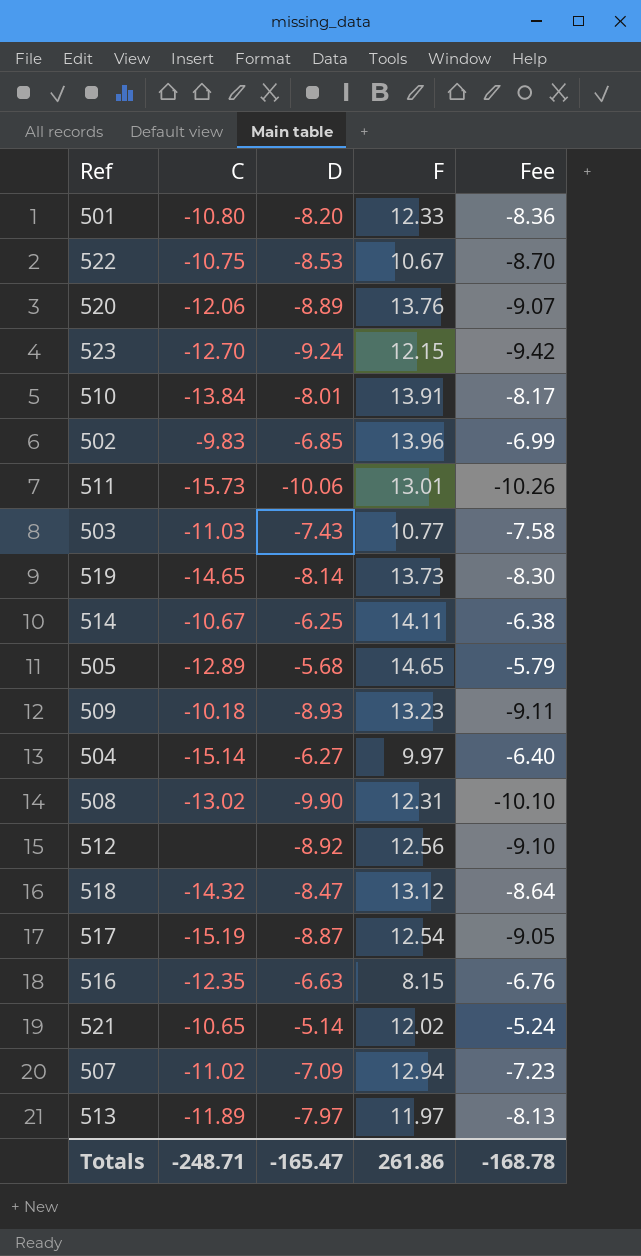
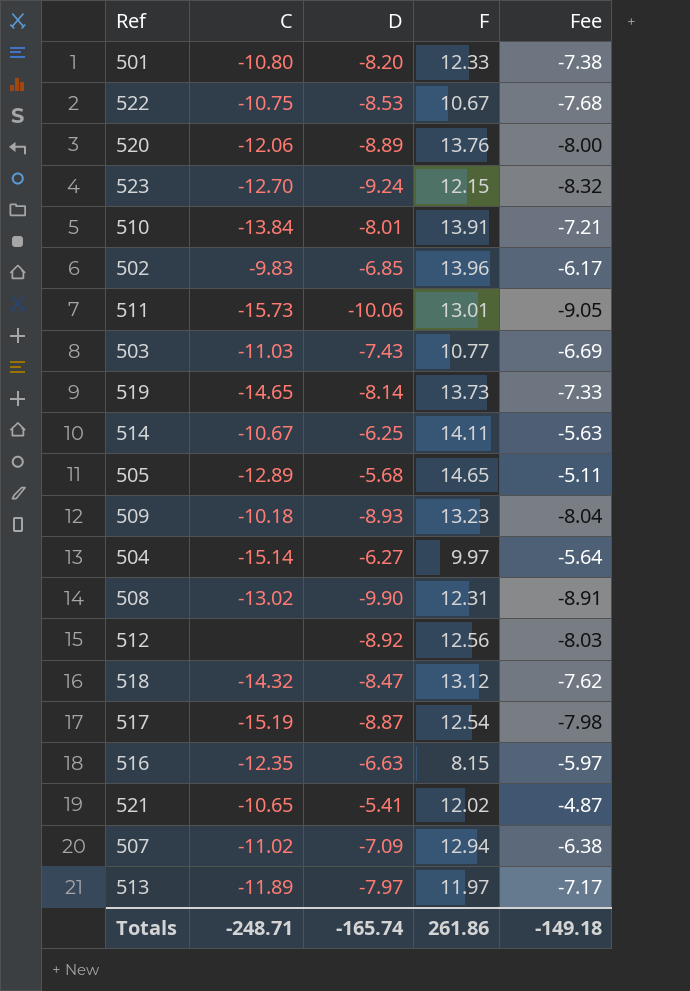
column Fee | formula: [D] * 1.02 -> [D] * 0.9
521 | D: -5.14 -> -5.41
Totals | D: -165.47 -> -165.74
Totals | Fee: -168.78 -> -149.18

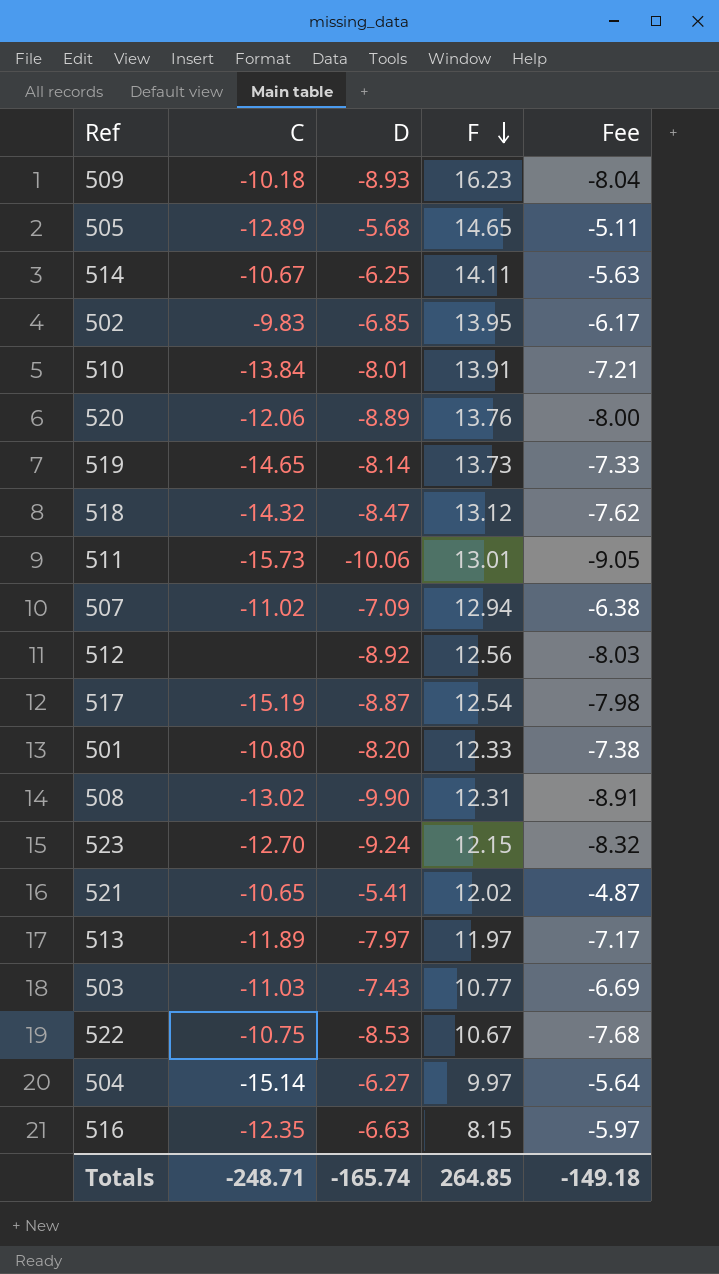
row order: none -> F descending
509 | F: 13.23 -> 16.23
502 | F: 13.96 -> 13.95
Totals | F: 261.86 -> 264.85

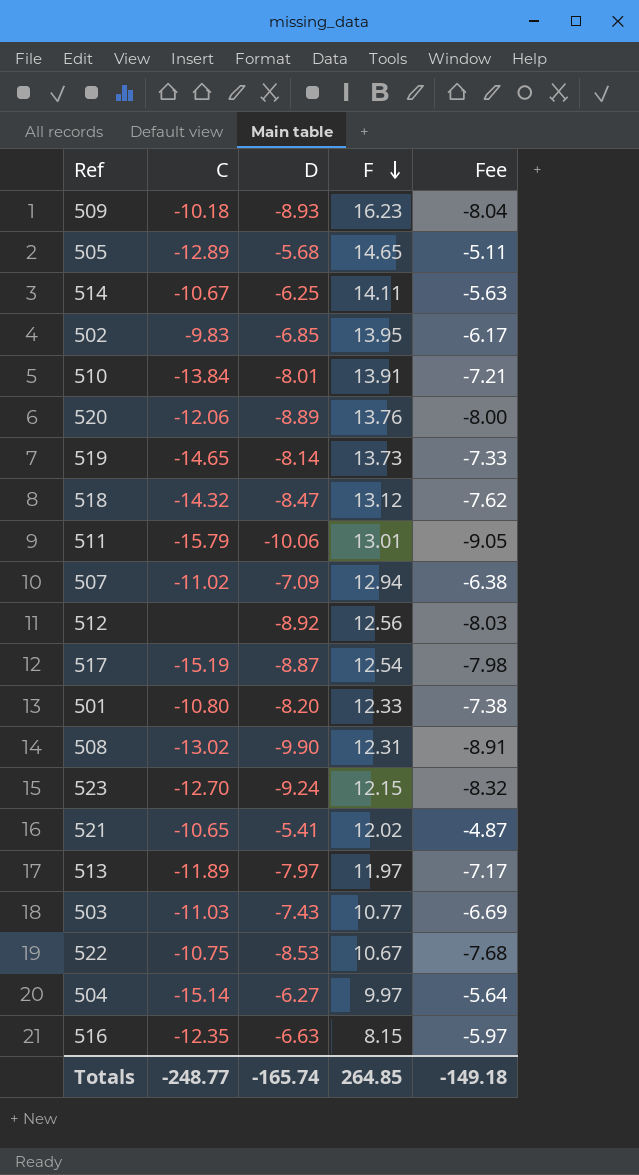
511 | C: -15.73 -> -15.79
Totals | C: -248.71 -> -248.77

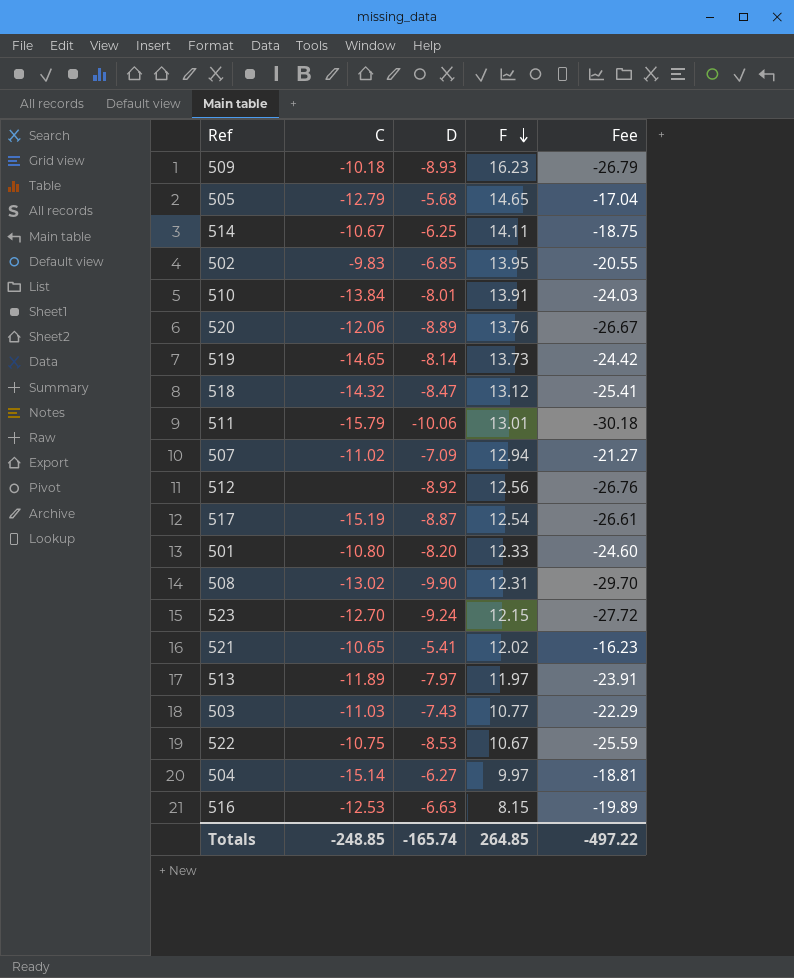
column Fee | formula: [D] * 0.9 -> [D] * 3
505 | C: -12.89 -> -12.79
516 | C: -12.35 -> -12.53
Totals | C: -248.77 -> -248.85
Totals | Fee: -149.18 -> -497.22

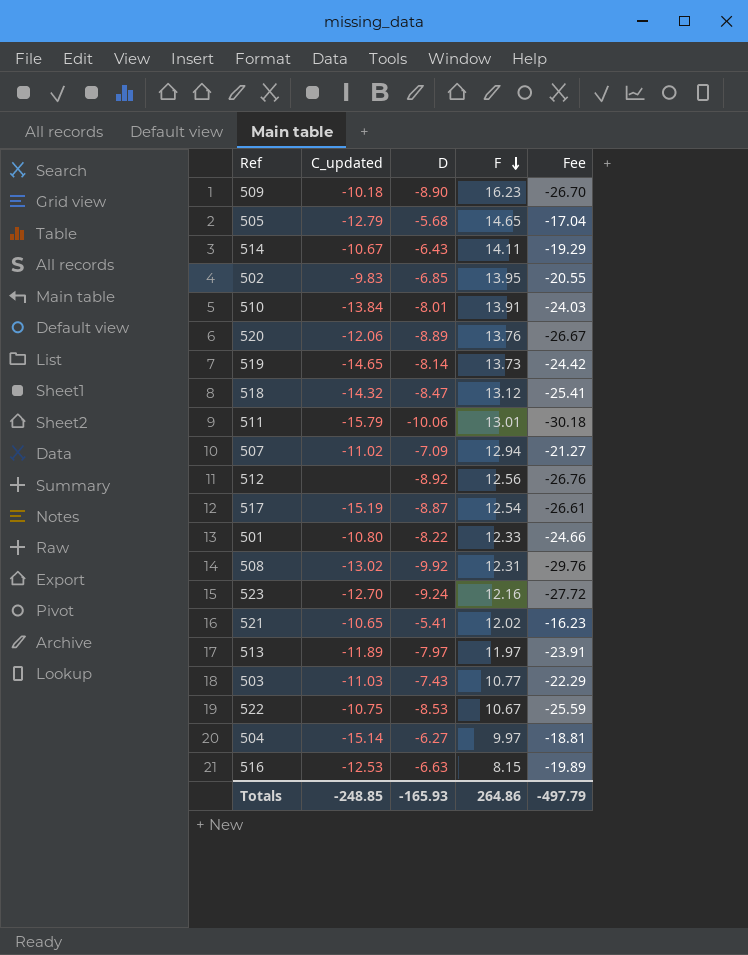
column name: C -> C_updated
509 | D: -8.93 -> -8.90
509 | Fee: -26.79 -> -26.70
514 | D: -6.25 -> -6.43
514 | Fee: -18.75 -> -19.29
501 | D: -8.20 -> -8.22
501 | Fee: -24.60 -> -24.66
508 | D: -9.90 -> -9.92
508 | Fee: -29.70 -> -29.76
523 | F: 12.15 -> 12.16
Totals | D: -165.74 -> -165.93
Totals | F: 264.85 -> 264.86
Totals | Fee: -497.22 -> -497.79

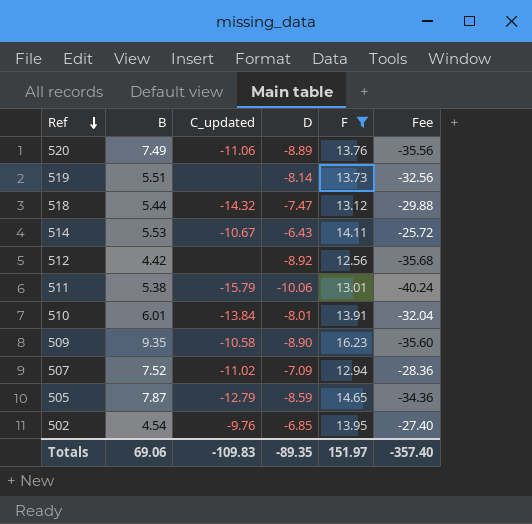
filter: none -> F >= 12.56
row order: F descending -> Ref descending
column B | position: none -> 2
column Fee | formula: [D] * 3 -> [D] * 4
520 | C_updated: -12.06 -> -11.06
519 | C_updated: -14.65 -> none
518 | D: -8.47 -> -7.47
509 | C_updated: -10.18 -> -10.58
505 | D: -5.68 -> -8.59
502 | C_updated: -9.83 -> -9.76
Totals | C_updated: -248.85 -> -109.83
Totals | D: -165.93 -> -89.35
Totals | F: 264.86 -> 151.97
Totals | Fee: -497.79 -> -357.40

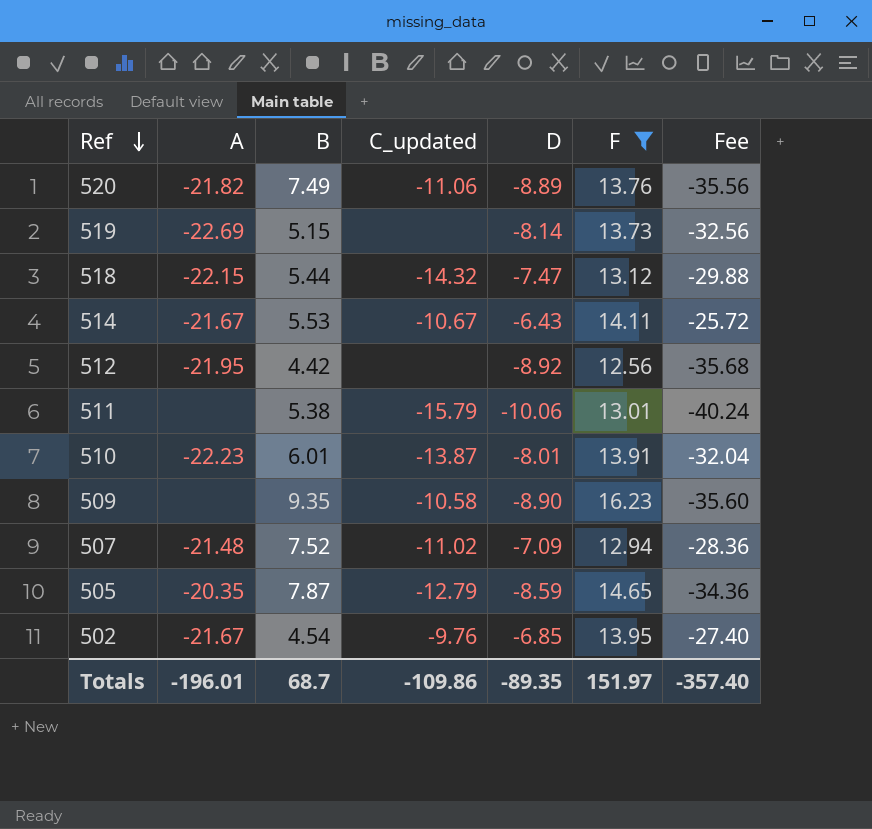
column A | position: none -> 2
519 | B: 5.51 -> 5.15
510 | C_updated: -13.84 -> -13.87
Totals | B: 69.06 -> 68.7
Totals | C_updated: -109.83 -> -109.86

